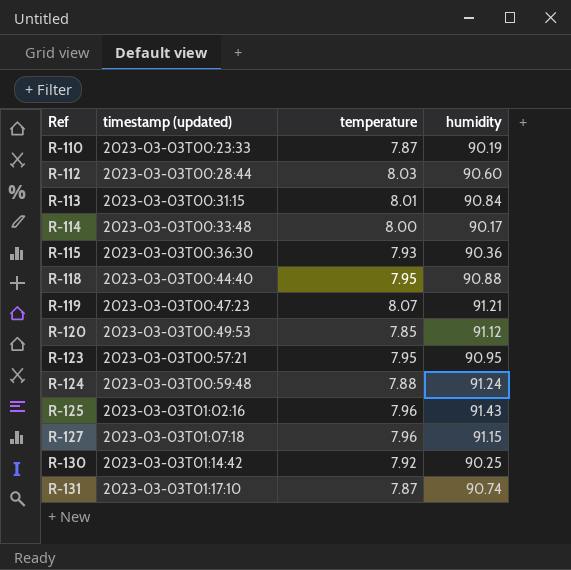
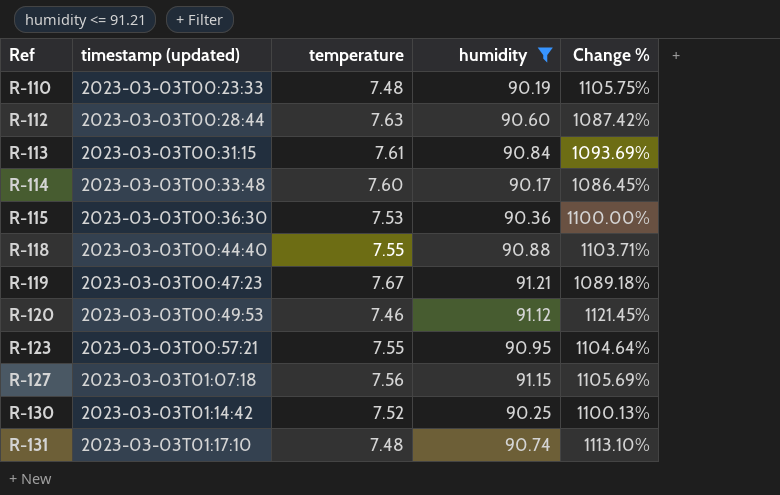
filter: none -> humidity <= 91.21
column Change % | formula: none -> ([humidity] - [temperature]) / [temperature]
R-110 | temperature: 7.87 -> 7.48
R-112 | temperature: 8.03 -> 7.63
R-113 | temperature: 8.01 -> 7.61
R-114 | temperature: 8.00 -> 7.60
R-115 | temperature: 7.93 -> 7.53
R-118 | temperature: 7.95 -> 7.55
R-119 | temperature: 8.07 -> 7.67
R-120 | temperature: 7.85 -> 7.46
R-123 | temperature: 7.95 -> 7.55
R-127 | temperature: 7.96 -> 7.56
R-130 | temperature: 7.92 -> 7.52
R-131 | temperature: 7.87 -> 7.48

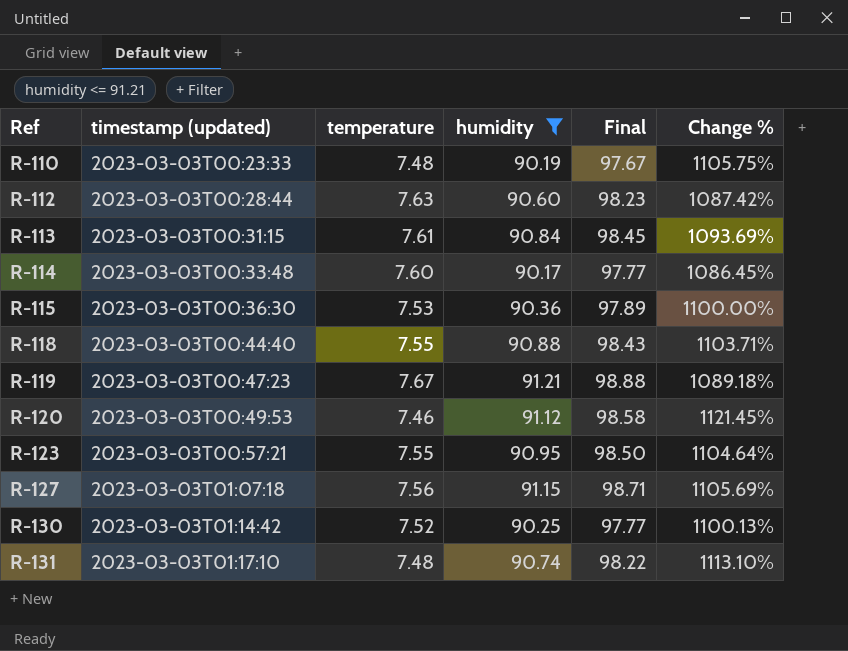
column Final | formula: none -> [temperature] + [humidity]

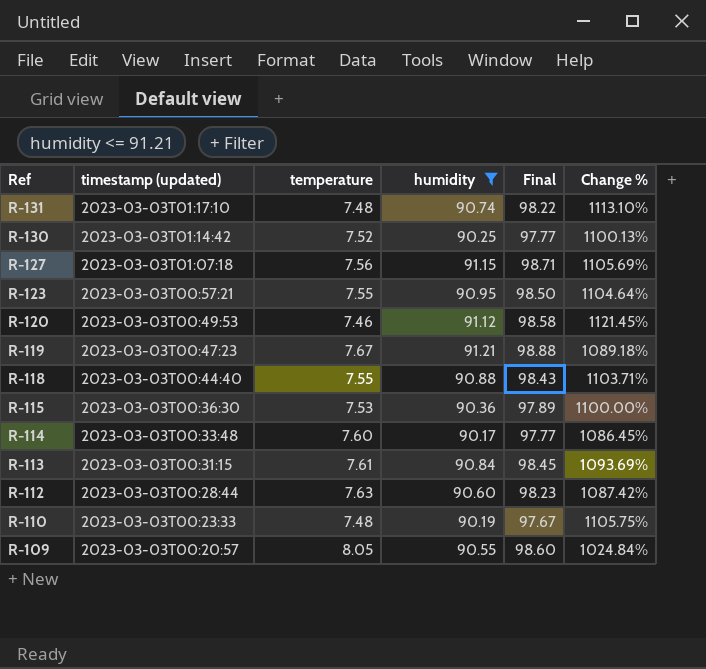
row order: Ref ascending -> Ref descending
row R-109: none -> 2023-03-03T00:20:57 | 8.05 | 90.55 | 98.60 | 1024.84%

